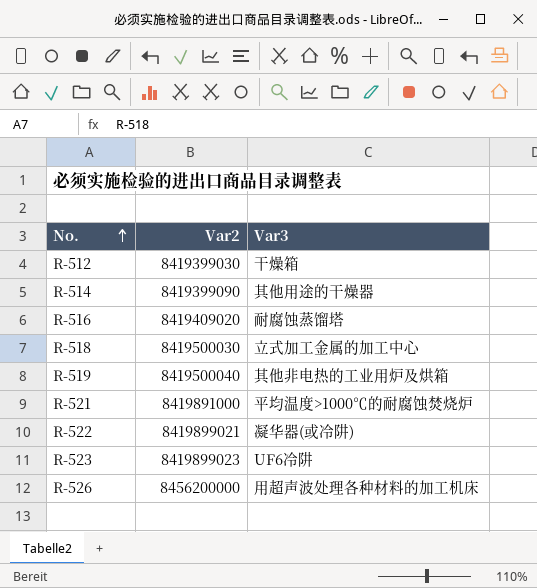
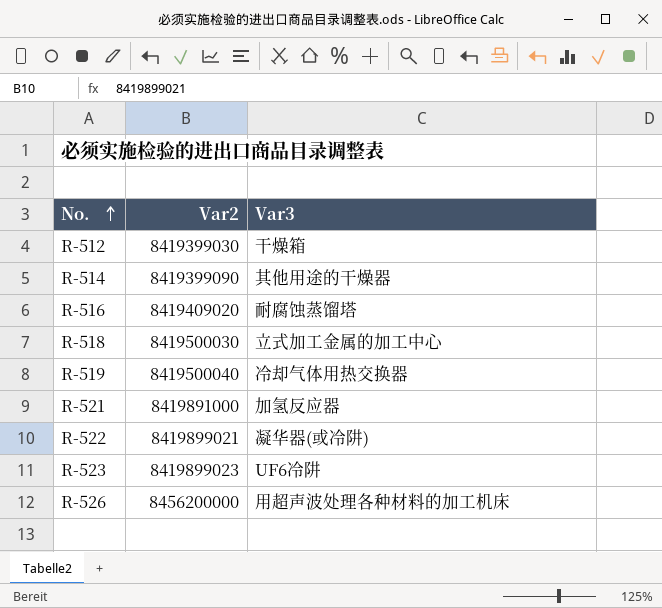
R-519 | Var3: 其他非电热的工业用炉及烘箱 -> 冷却气体用热交换器
R-521 | Var3: 平均温度>1000℃的耐腐蚀焚烧炉 -> 加氢反应器

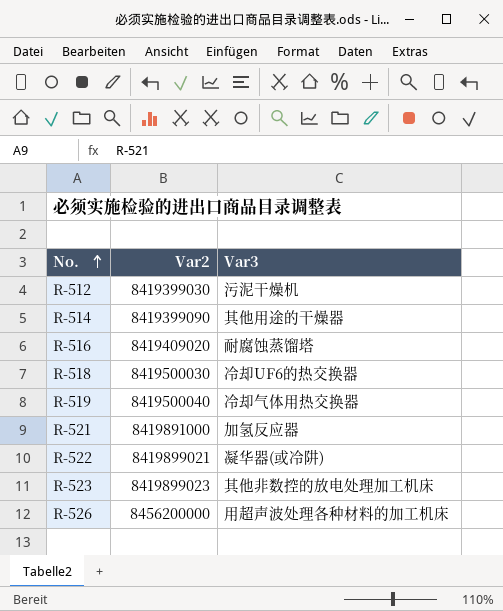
R-512 | Var3: 干燥箱 -> 污泥干燥机
R-518 | Var3: 立式加工金属的加工中心 -> 冷却UF6的热交换器
R-523 | Var3: UF6冷阱 -> 其他非数控的放电处理加工机床

